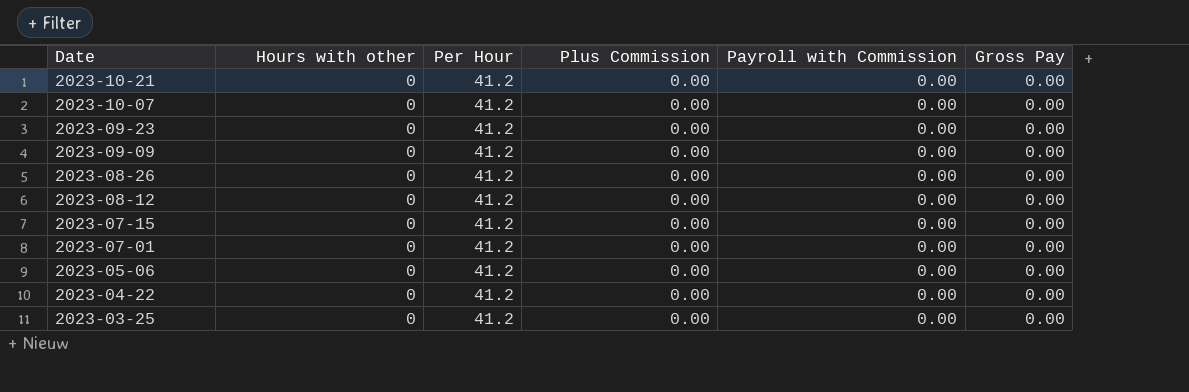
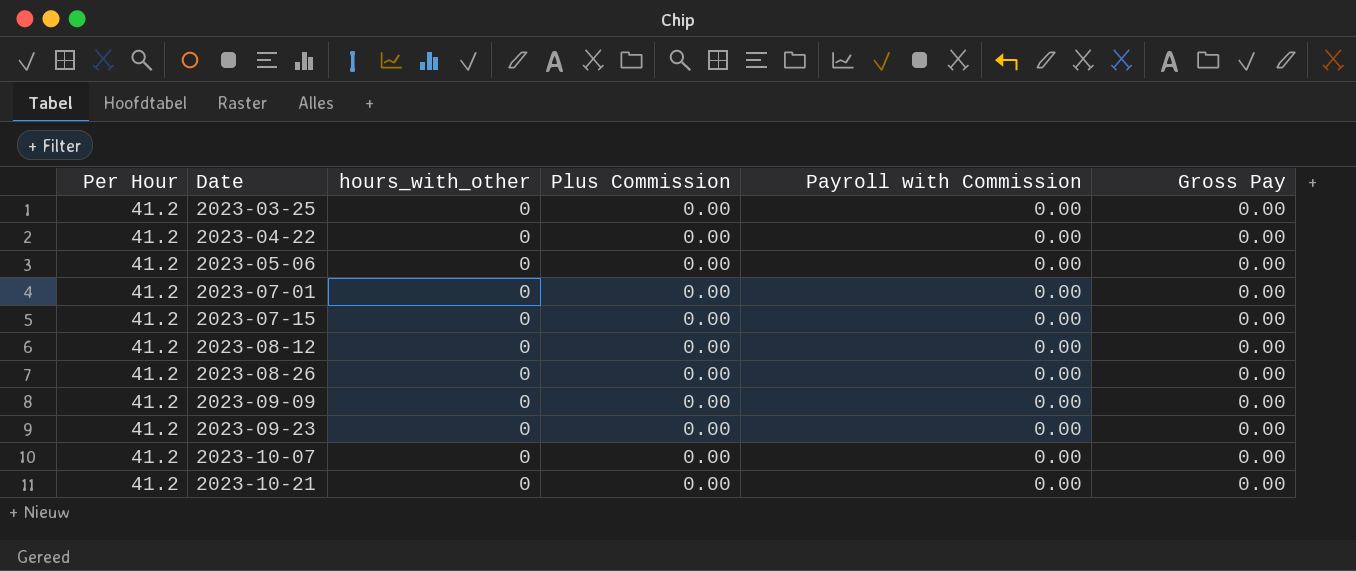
row order: Date descending -> Date ascending
column Per Hour | position: 3 -> 1
column name: Hours with other -> hours_with_other

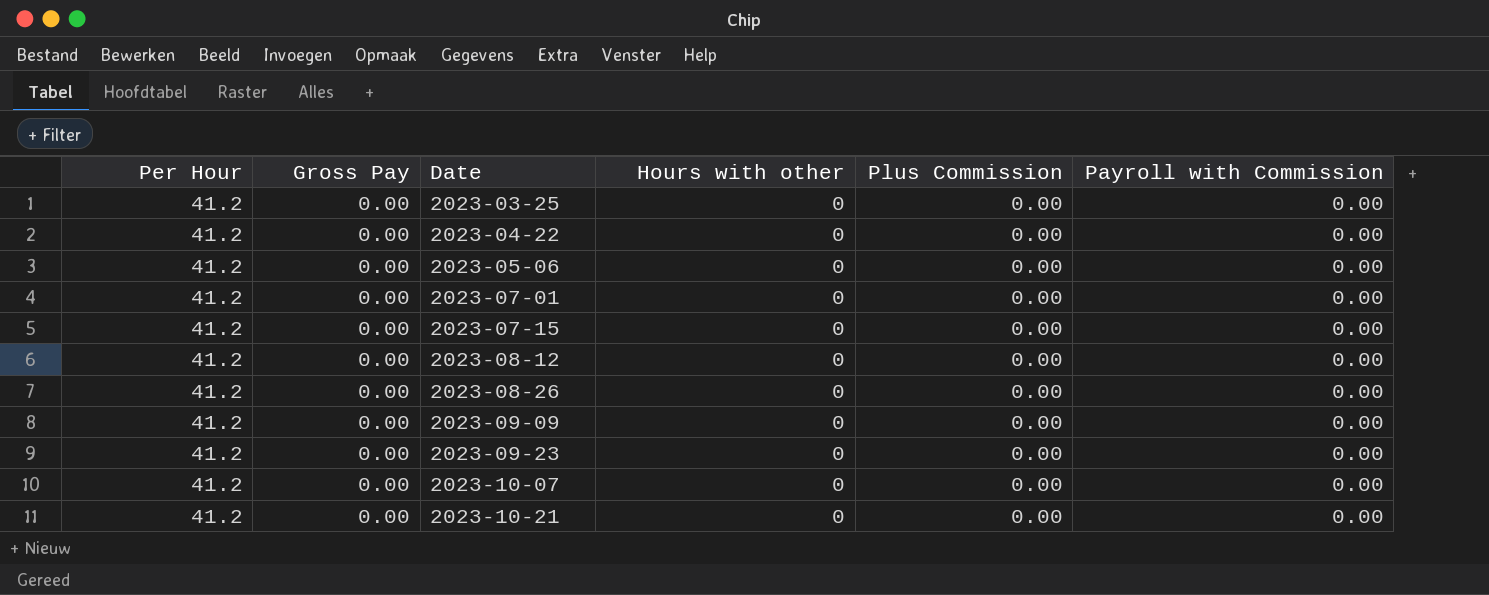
column Gross Pay | position: 6 -> 2
column name: hours_with_other -> Hours with other

